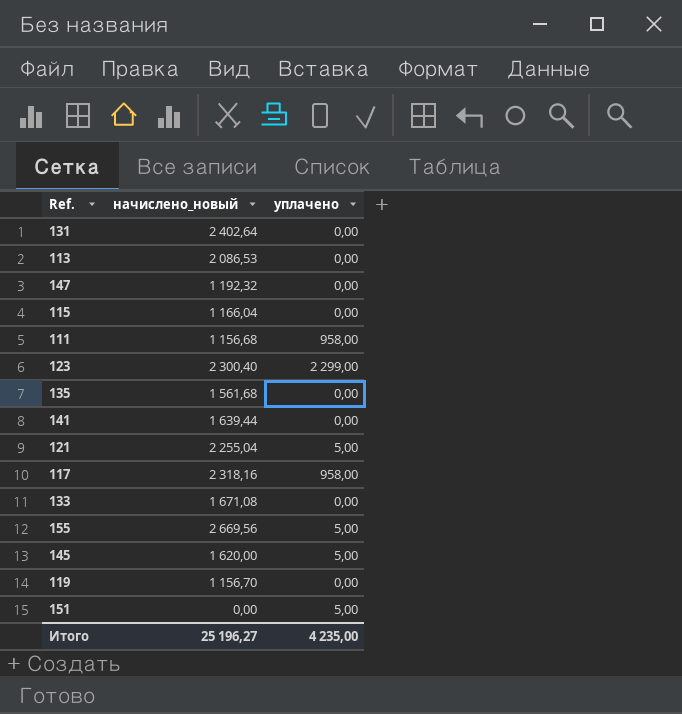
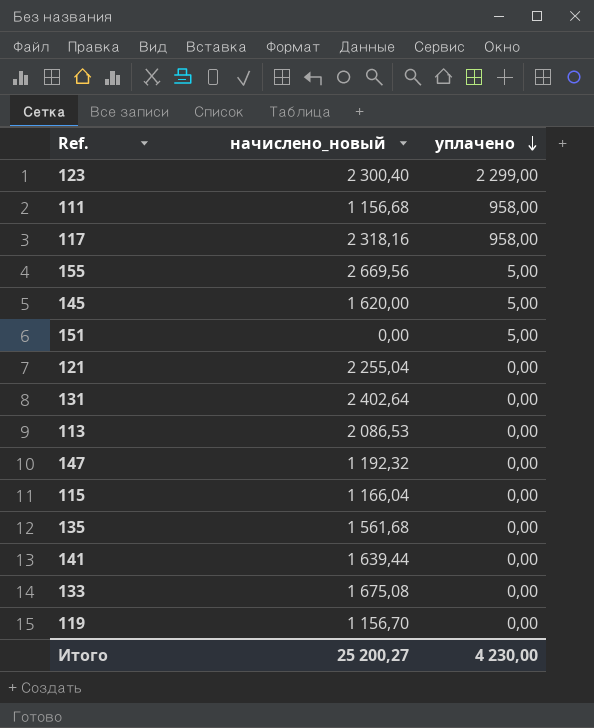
row order: none -> уплачено descending
121 | уплачено: 5,00 -> 0,00
133 | начислено_новый: 1 671,08 -> 1 675,08
Итого | начислено_новый: 25 196,27 -> 25 200,27
Итого | уплачено: 4 235,00 -> 4 230,00

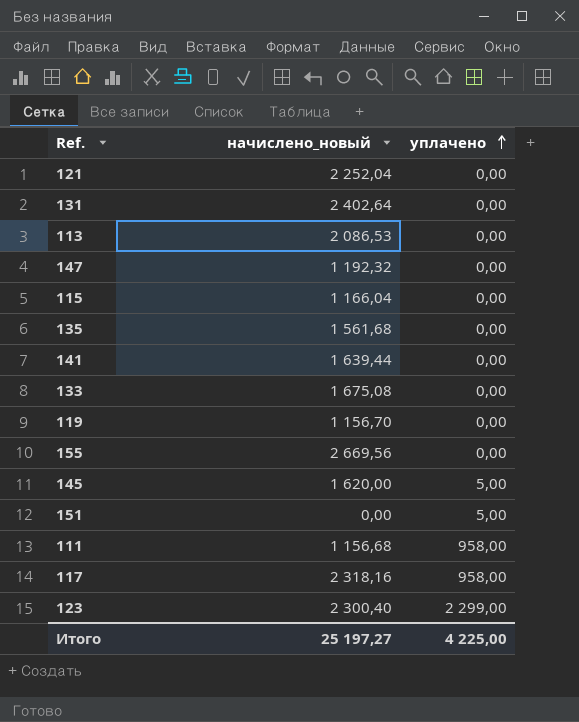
row order: уплачено descending -> уплачено ascending
121 | начислено_новый: 2 255,04 -> 2 252,04
155 | уплачено: 5,00 -> 0,00
Итого | начислено_новый: 25 200,27 -> 25 197,27
Итого | уплачено: 4 230,00 -> 4 225,00

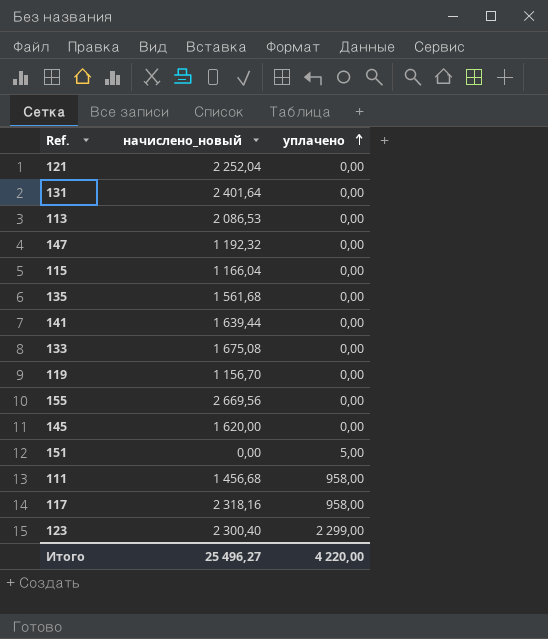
131 | начислено_новый: 2 402,64 -> 2 401,64
145 | уплачено: 5,00 -> 0,00
111 | начислено_новый: 1 156,68 -> 1 456,68
Итого | начислено_новый: 25 197,27 -> 25 496,27
Итого | уплачено: 4 225,00 -> 4 220,00

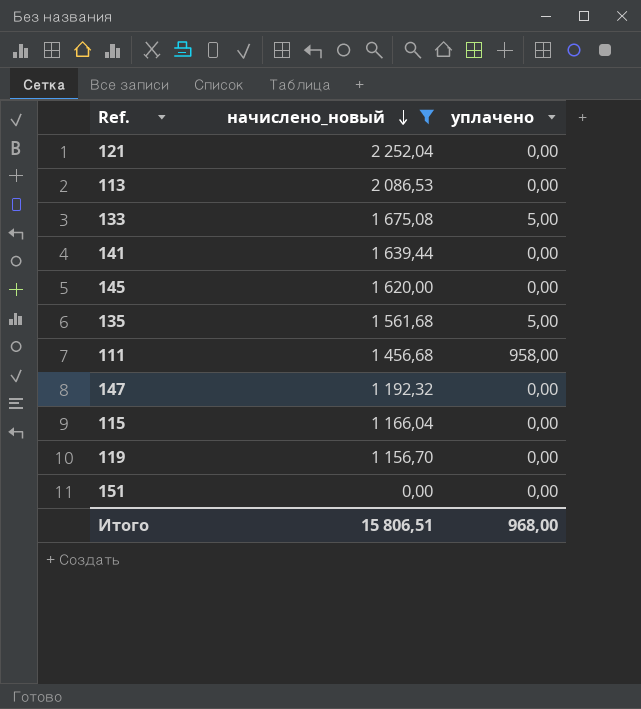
filter: none -> начислено_новый <= 2 252,04
row order: уплачено ascending -> начислено_новый descending
133 | уплачено: 0,00 -> 5,00
135 | уплачено: 0,00 -> 5,00
151 | уплачено: 5,00 -> 0,00
Итого | начислено_новый: 25 496,27 -> 15 806,51
Итого | уплачено: 4 220,00 -> 968,00

